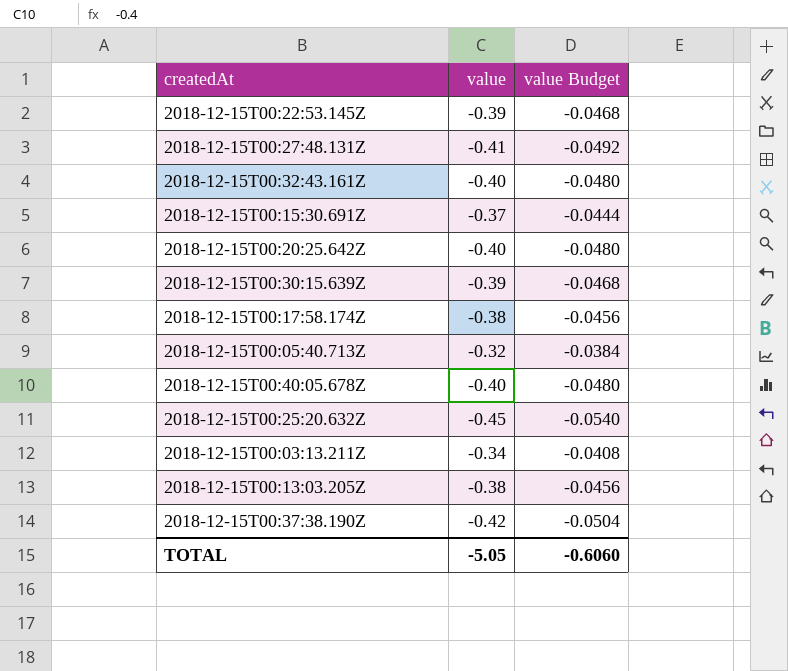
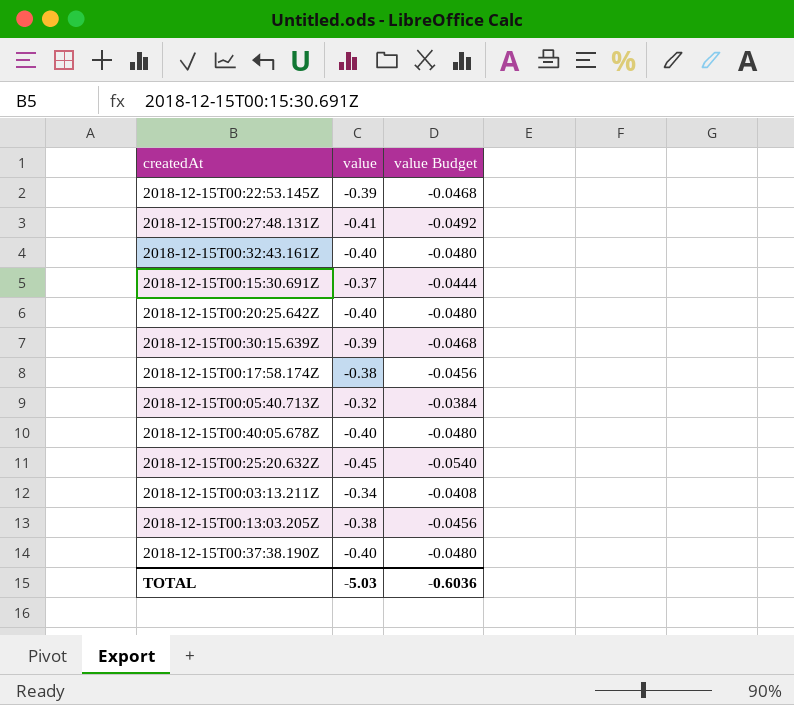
2018-12-15T00:37:38.190Z | value: -0.42 -> -0.40
2018-12-15T00:37:38.190Z | value Budget: -0.0504 -> -0.0480
TOTAL | value: -5.05 -> -5.03
TOTAL | value Budget: -0.6060 -> -0.6036

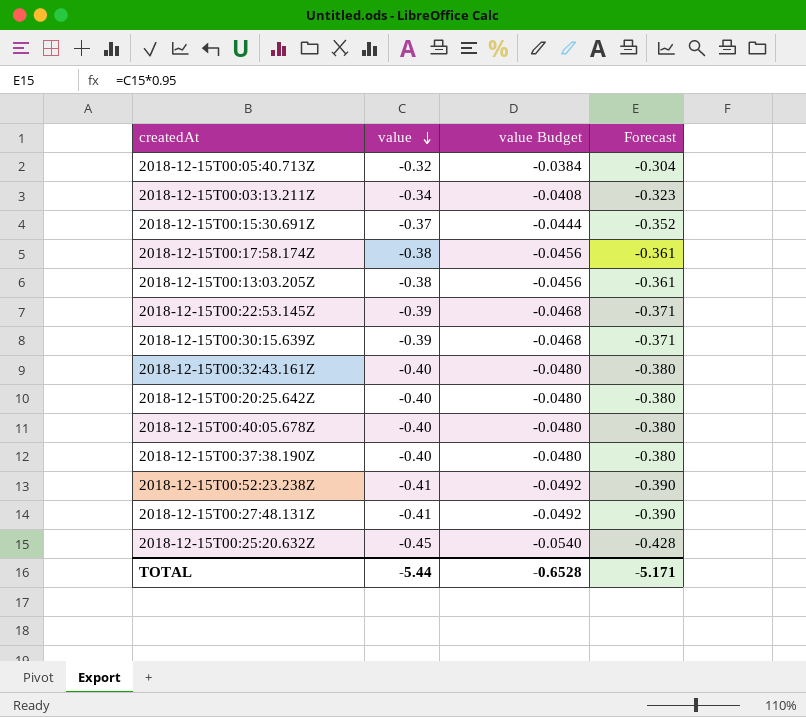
row order: none -> value descending
column Forecast | formula: none -> [value] * 0.95
row 2018-12-15T00:52:23.238Z: none -> -0.41 | -0.0492 | -0.390
TOTAL | value: -5.03 -> -5.44
TOTAL | value Budget: -0.6036 -> -0.6528

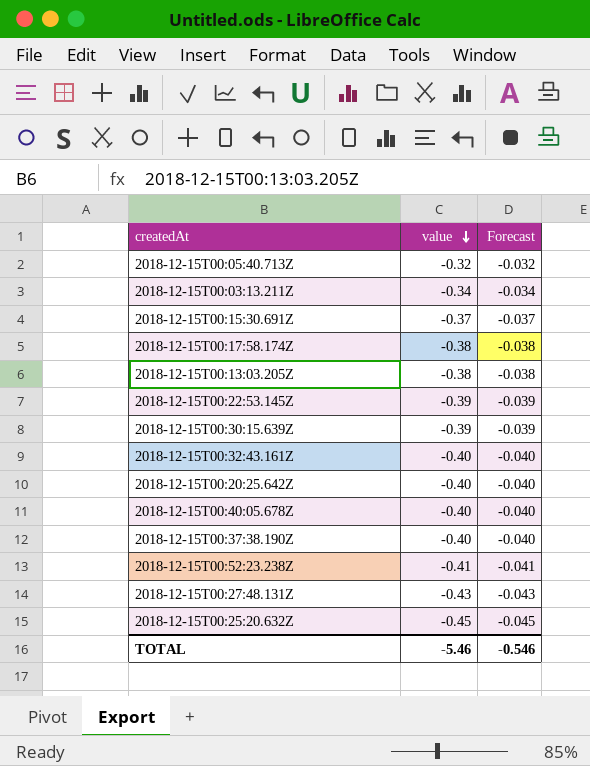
column value Budget | formula: [value] * 0.12 -> none
column Forecast | formula: [value] * 0.95 -> [value] * 0.1
2018-12-15T00:27:48.131Z | value: -0.41 -> -0.43
TOTAL | value: -5.44 -> -5.46
TOTAL | Forecast: -5.171 -> -0.546

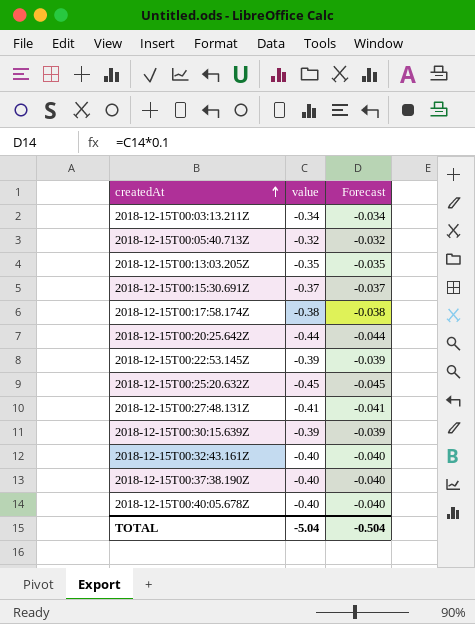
row order: value descending -> createdAt ascending
row 2018-12-15T00:52:23.238Z: -0.41 | -0.041 -> none
2018-12-15T00:13:03.205Z | value: -0.38 -> -0.35
2018-12-15T00:13:03.205Z | Forecast: -0.038 -> -0.035
2018-12-15T00:20:25.642Z | value: -0.40 -> -0.44
2018-12-15T00:20:25.642Z | Forecast: -0.040 -> -0.044
2018-12-15T00:27:48.131Z | value: -0.43 -> -0.41
2018-12-15T00:27:48.131Z | Forecast: -0.043 -> -0.041
TOTAL | value: -5.46 -> -5.04
TOTAL | Forecast: -0.546 -> -0.504

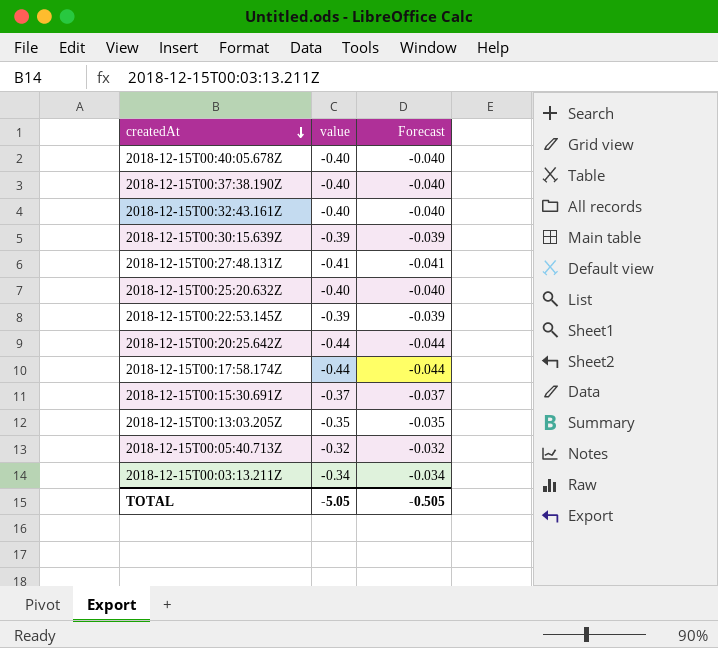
row order: createdAt ascending -> createdAt descending
2018-12-15T00:25:20.632Z | value: -0.45 -> -0.40
2018-12-15T00:25:20.632Z | Forecast: -0.045 -> -0.040
2018-12-15T00:17:58.174Z | value: -0.38 -> -0.44
2018-12-15T00:17:58.174Z | Forecast: -0.038 -> -0.044
TOTAL | value: -5.04 -> -5.05
TOTAL | Forecast: -0.504 -> -0.505

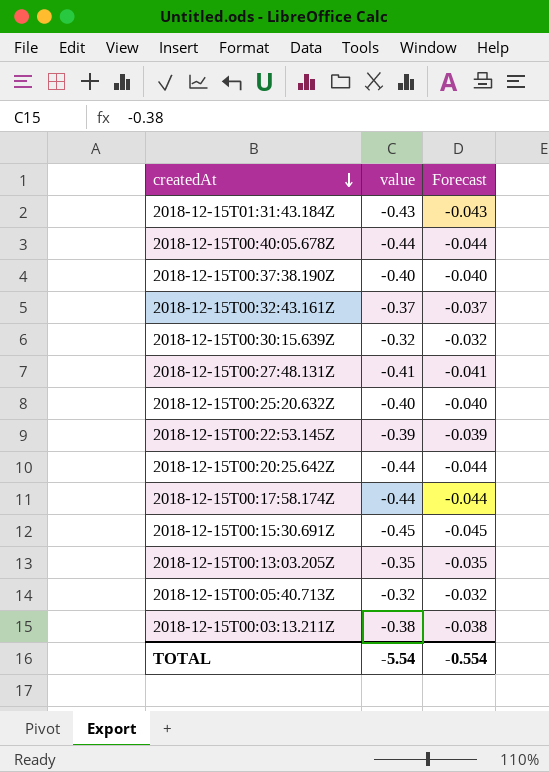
row 2018-12-15T01:31:43.184Z: none -> -0.43 | -0.043
2018-12-15T00:40:05.678Z | value: -0.40 -> -0.44
2018-12-15T00:40:05.678Z | Forecast: -0.040 -> -0.044
2018-12-15T00:32:43.161Z | value: -0.40 -> -0.37
2018-12-15T00:32:43.161Z | Forecast: -0.040 -> -0.037
2018-12-15T00:30:15.639Z | value: -0.39 -> -0.32
2018-12-15T00:30:15.639Z | Forecast: -0.039 -> -0.032
2018-12-15T00:15:30.691Z | value: -0.37 -> -0.45
2018-12-15T00:15:30.691Z | Forecast: -0.037 -> -0.045
2018-12-15T00:03:13.211Z | value: -0.34 -> -0.38
2018-12-15T00:03:13.211Z | Forecast: -0.034 -> -0.038
TOTAL | value: -5.05 -> -5.54
TOTAL | Forecast: -0.505 -> -0.554

